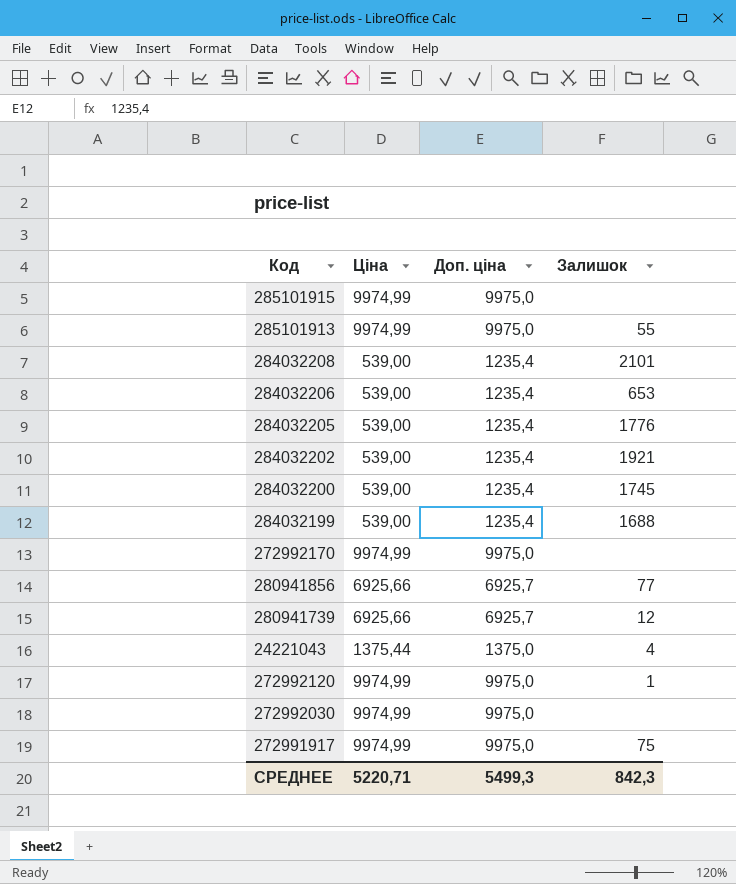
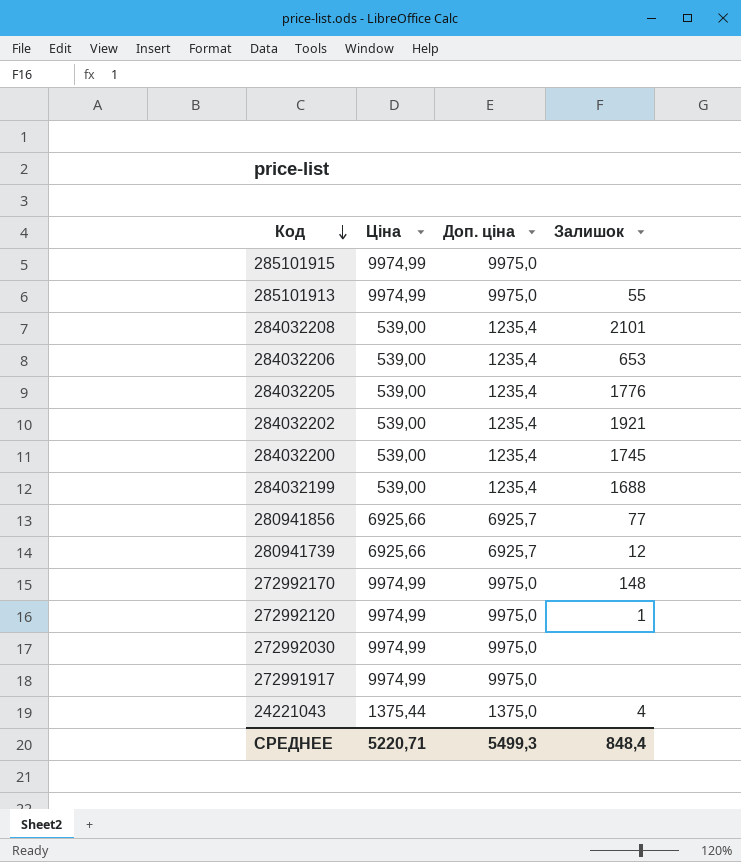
row order: none -> Код descending
272992170 | Залишок: none -> 148
272991917 | Залишок: 75 -> none
СРЕДНЕЕ | Залишок: 842,3 -> 848,4

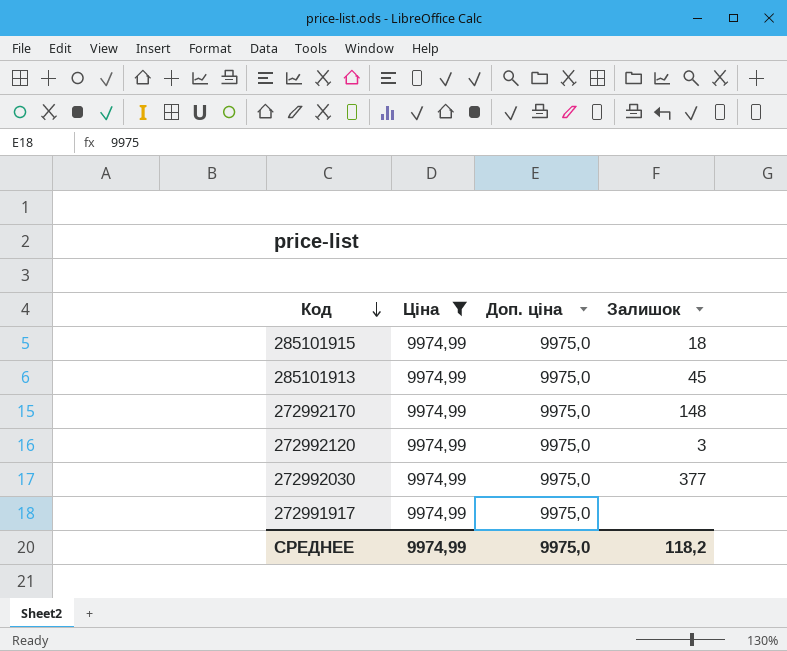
filter: none -> Ціна = 9974,99
285101915 | Залишок: none -> 18
285101913 | Залишок: 55 -> 45
272992120 | Залишок: 1 -> 3
272992030 | Залишок: none -> 377
СРЕДНЕЕ | Ціна: 5220,71 -> 9974,99
СРЕДНЕЕ | Доп. ціна: 5499,3 -> 9975,0
СРЕДНЕЕ | Залишок: 848,4 -> 118,2

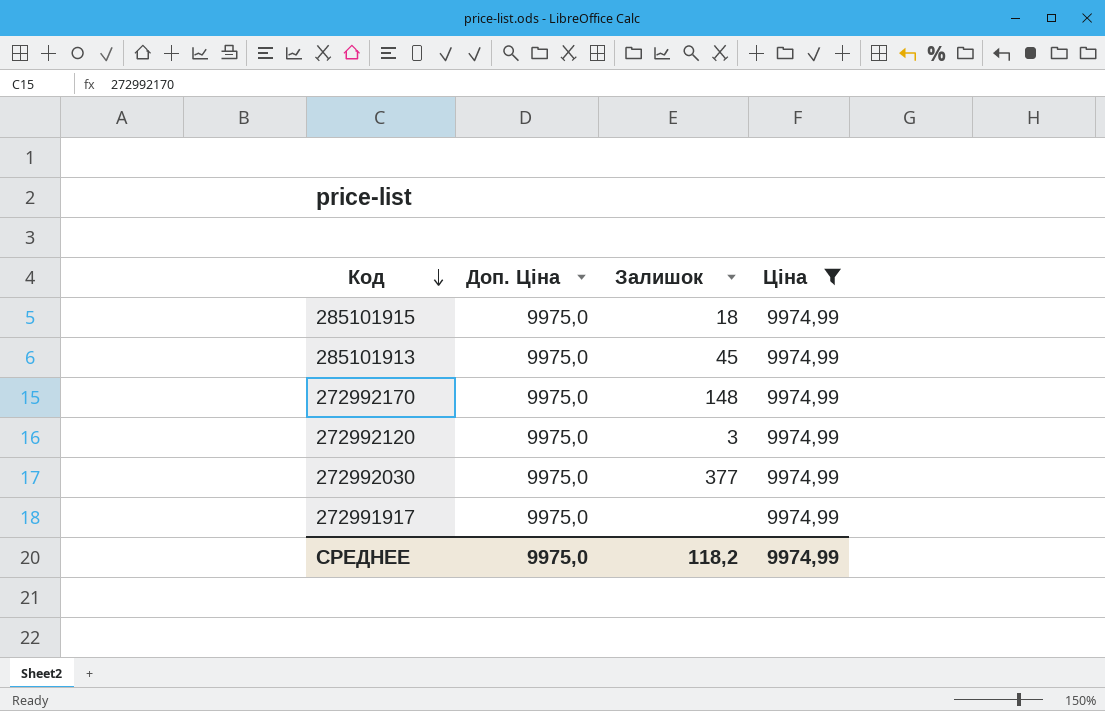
column name: Доп. ціна -> Доп. Ціна
column Ціна | position: 2 -> 4

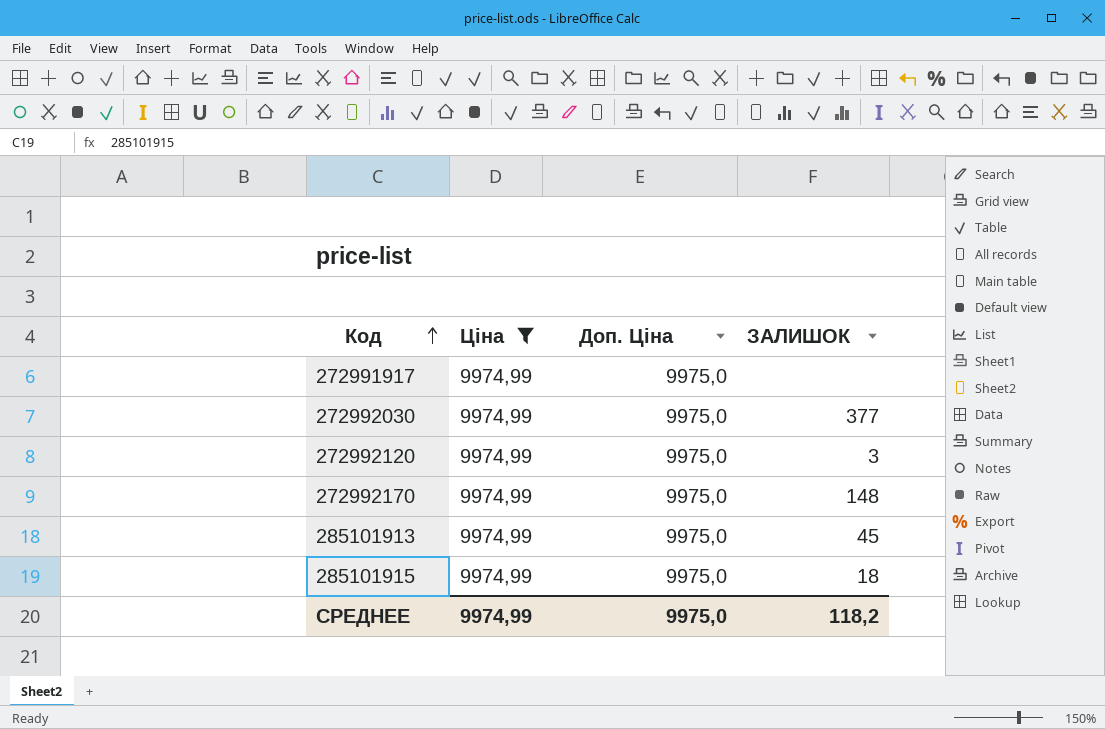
row order: Код descending -> Код ascending
column Ціна | position: 4 -> 2
column name: Залишок -> ЗАЛИШОК

